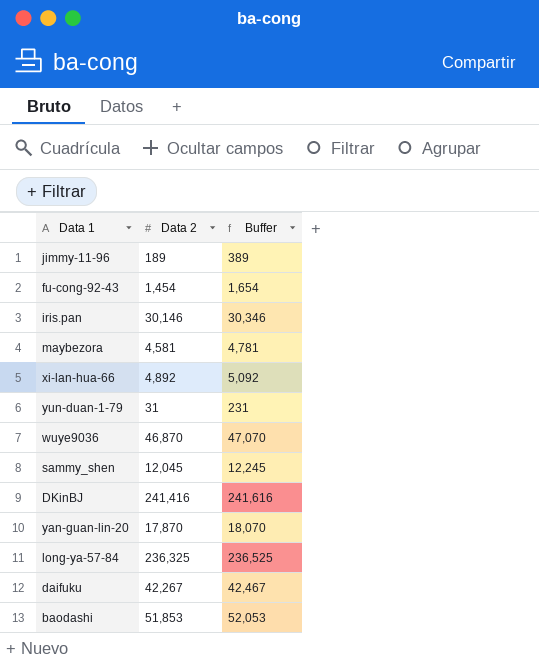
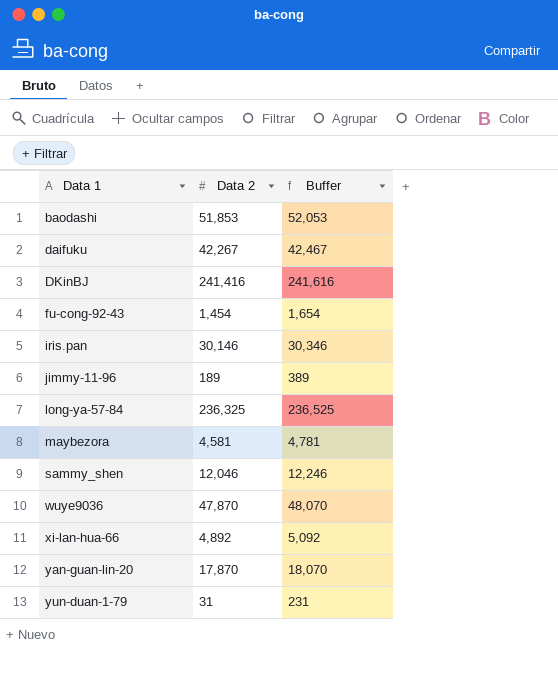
row order: none -> Data 1 ascending
sammy_shen | Data 2: 12,045 -> 12,046
sammy_shen | Buffer: 12,245 -> 12,246
wuye9036 | Data 2: 46,870 -> 47,870
wuye9036 | Buffer: 47,070 -> 48,070

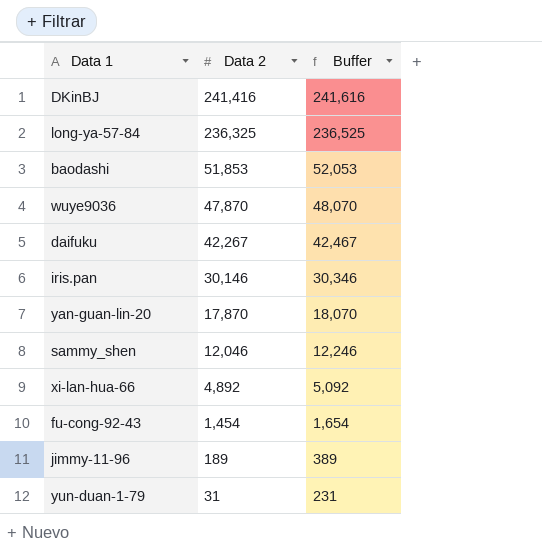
row order: Data 1 ascending -> Data 2 descending
row maybezora: 4,581 | 4,781 -> none

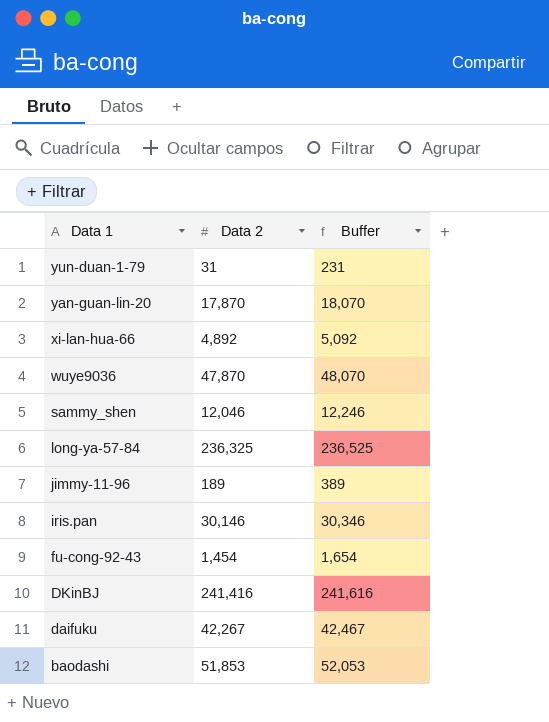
row order: Data 2 descending -> Data 1 descending

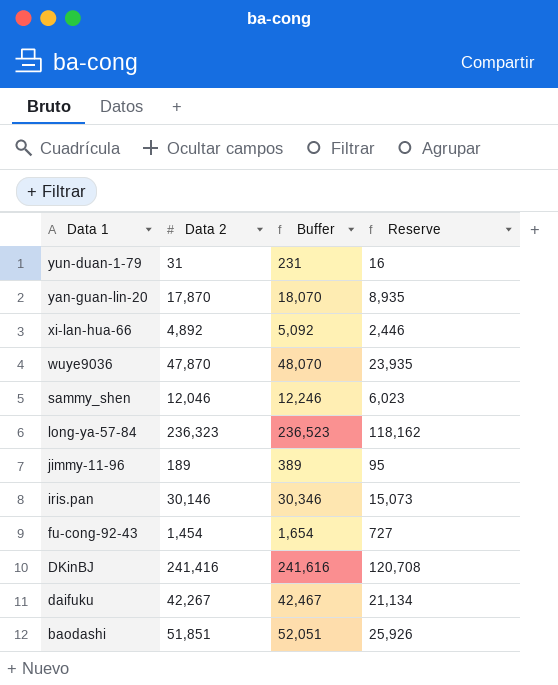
column Reserve | formula: none -> [Data 2] * 0.5
long-ya-57-84 | Data 2: 236,325 -> 236,323
long-ya-57-84 | Buffer: 236,525 -> 236,523
baodashi | Data 2: 51,853 -> 51,851
baodashi | Buffer: 52,053 -> 52,051

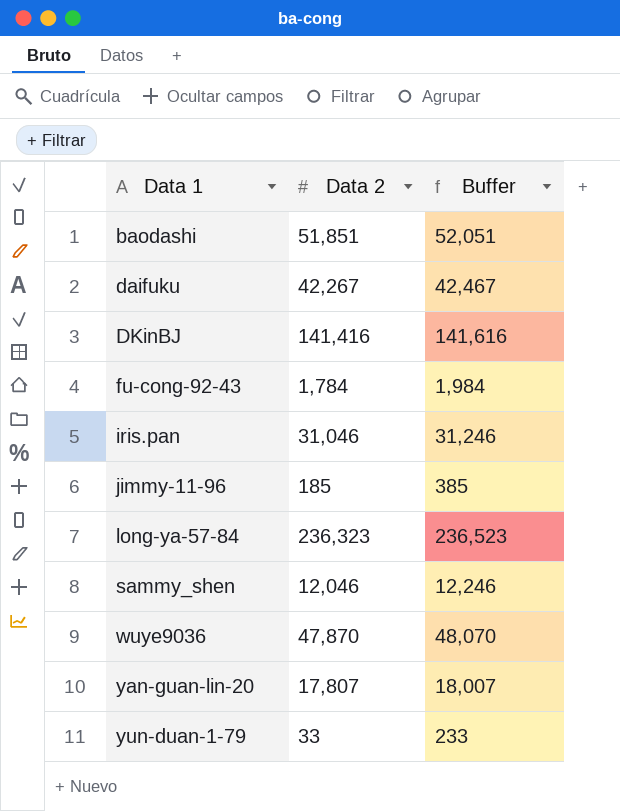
row order: Data 1 descending -> Data 1 ascending
column Reserve | formula: [Data 2] * 0.5 -> none
row xi-lan-hua-66: 4,892 | 5,092 | 2,446 -> none
DKinBJ | Data 2: 241,416 -> 141,416
DKinBJ | Buffer: 241,616 -> 141,616
fu-cong-92-43 | Data 2: 1,454 -> 1,784
fu-cong-92-43 | Buffer: 1,654 -> 1,984
iris.pan | Data 2: 30,146 -> 31,046
iris.pan | Buffer: 30,346 -> 31,246
jimmy-11-96 | Data 2: 189 -> 185
jimmy-11-96 | Buffer: 389 -> 385
yan-guan-lin-20 | Data 2: 17,870 -> 17,807
yan-guan-lin-20 | Buffer: 18,070 -> 18,007
yun-duan-1-79 | Data 2: 31 -> 33
yun-duan-1-79 | Buffer: 231 -> 233

